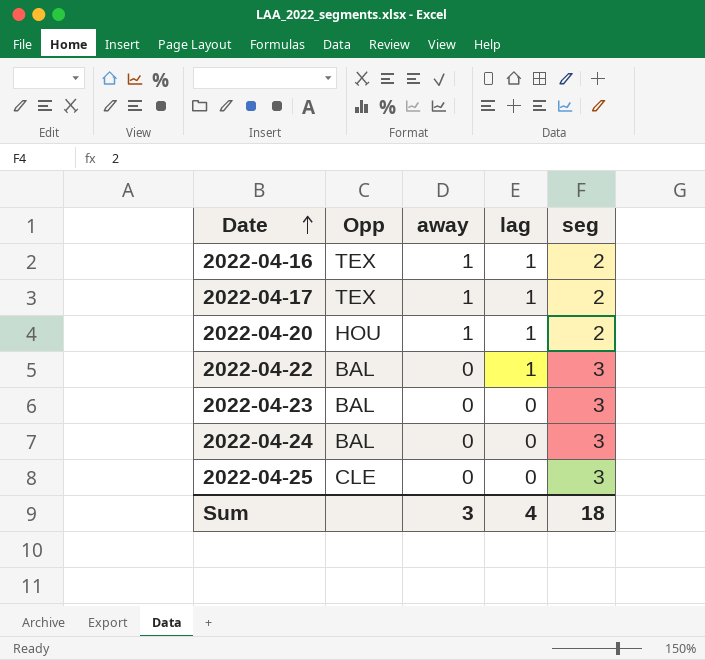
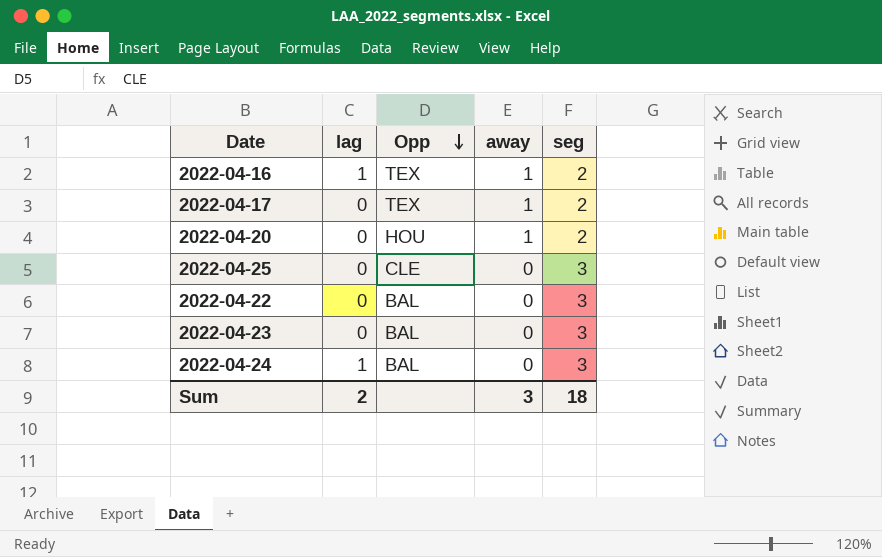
row order: Date ascending -> Opp descending
column lag | position: 4 -> 2
2022-04-17 | lag: 1 -> 0
2022-04-20 | lag: 1 -> 0
2022-04-22 | lag: 1 -> 0
2022-04-24 | lag: 0 -> 1
Sum | lag: 4 -> 2

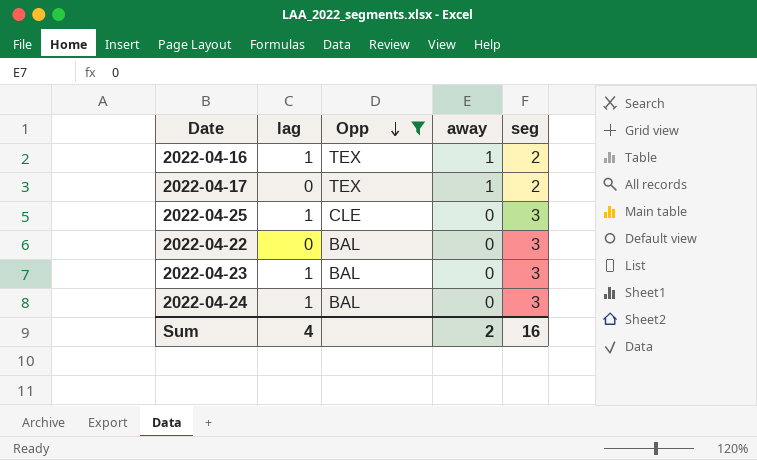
filter: none -> Opp != HOU
2022-04-25 | lag: 0 -> 1
2022-04-23 | lag: 0 -> 1
Sum | lag: 2 -> 4
Sum | away: 3 -> 2
Sum | seg: 18 -> 16

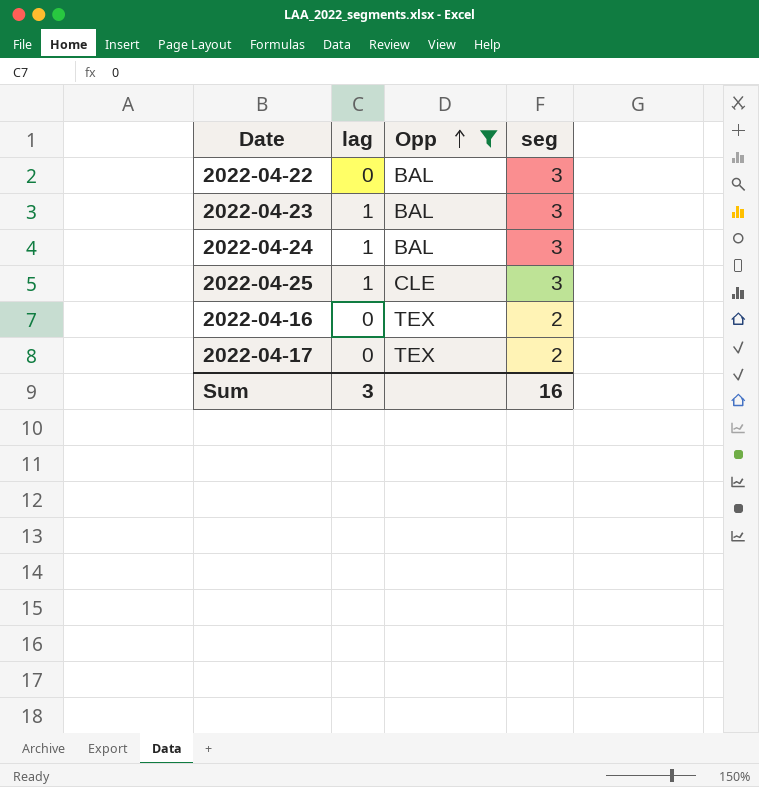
row order: Opp descending -> Opp ascending
column away | position: 4 -> none
2022-04-16 | lag: 1 -> 0
Sum | lag: 4 -> 3

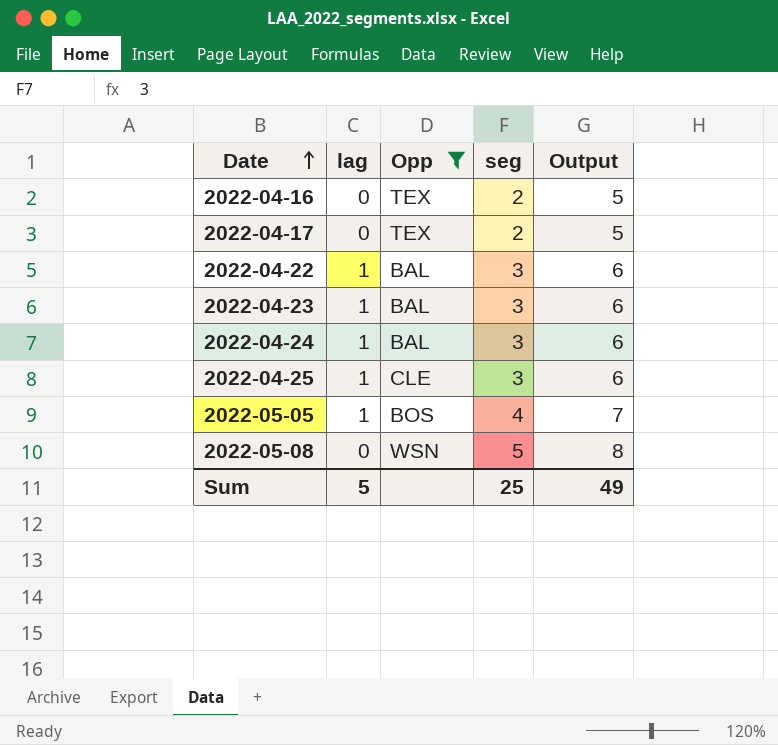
row order: Opp ascending -> Date ascending
column Output | formula: none -> [seg] + 3
2022-04-22 | lag: 0 -> 1
row 2022-05-05: none -> 1 | BOS | 4 | 7
row 2022-05-08: none -> 0 | WSN | 5 | 8
Sum | lag: 3 -> 5
Sum | seg: 16 -> 25

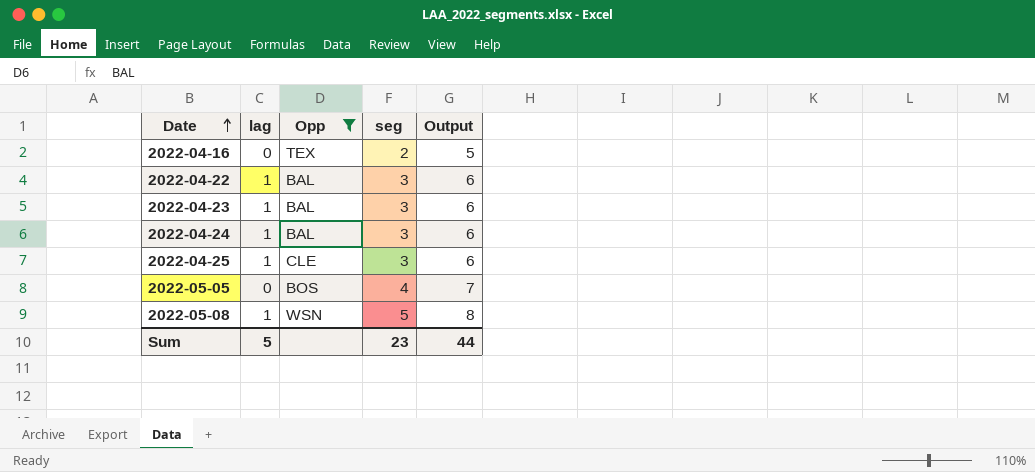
row 2022-04-17: 0 | TEX | 2 | 5 -> none
2022-05-05 | lag: 1 -> 0
2022-05-08 | lag: 0 -> 1
Sum | seg: 25 -> 23
Sum | Output: 49 -> 44

